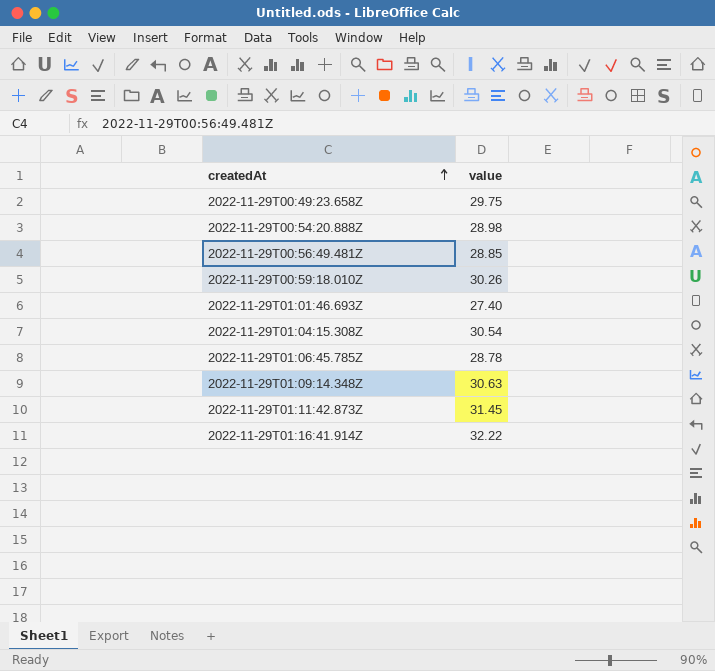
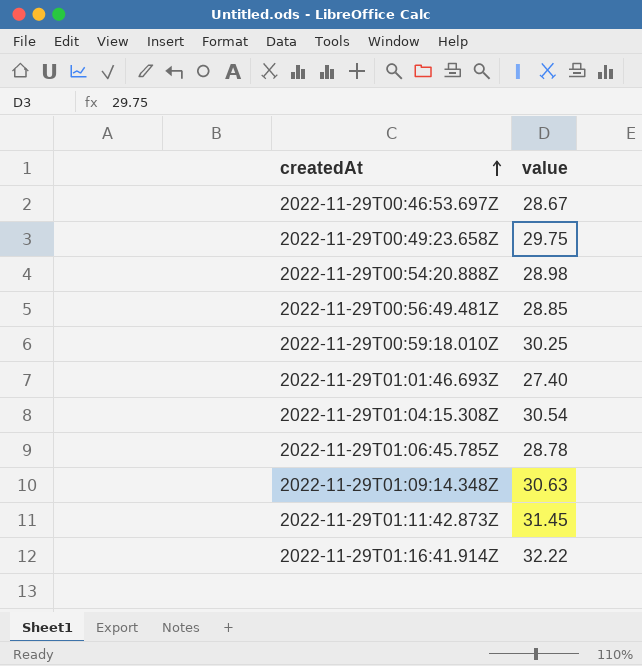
row 2022-11-29T00:46:53.697Z: none -> 28.67
2022-11-29T00:59:18.010Z | value: 30.26 -> 30.25

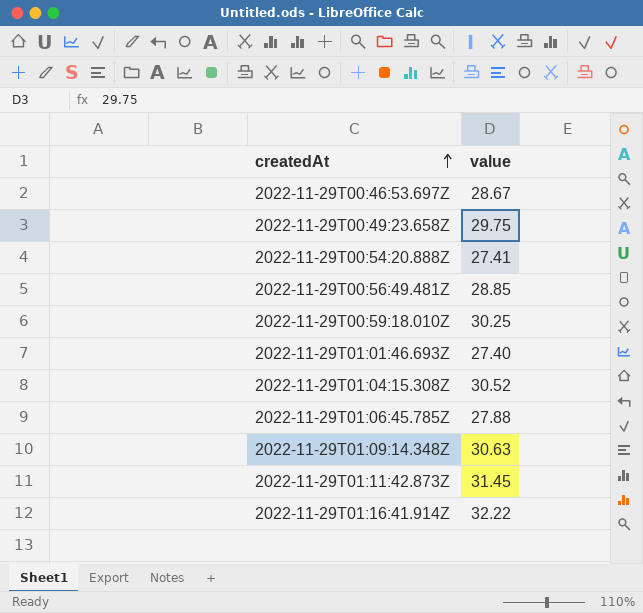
2022-11-29T00:54:20.888Z | value: 28.98 -> 27.41
2022-11-29T01:04:15.308Z | value: 30.54 -> 30.52
2022-11-29T01:06:45.785Z | value: 28.78 -> 27.88

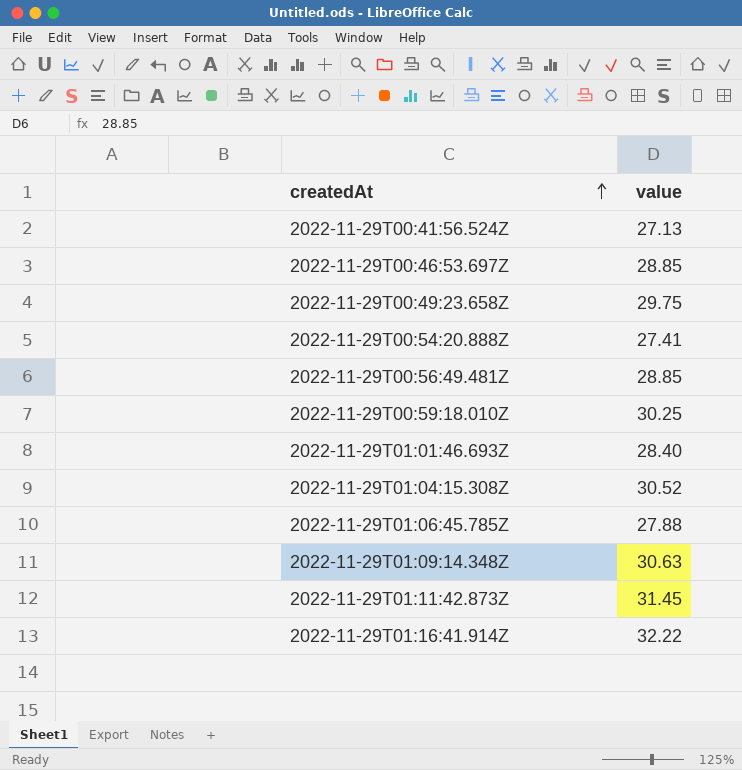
row 2022-11-29T00:41:56.524Z: none -> 27.13
2022-11-29T00:46:53.697Z | value: 28.67 -> 28.85
2022-11-29T01:01:46.693Z | value: 27.40 -> 28.40

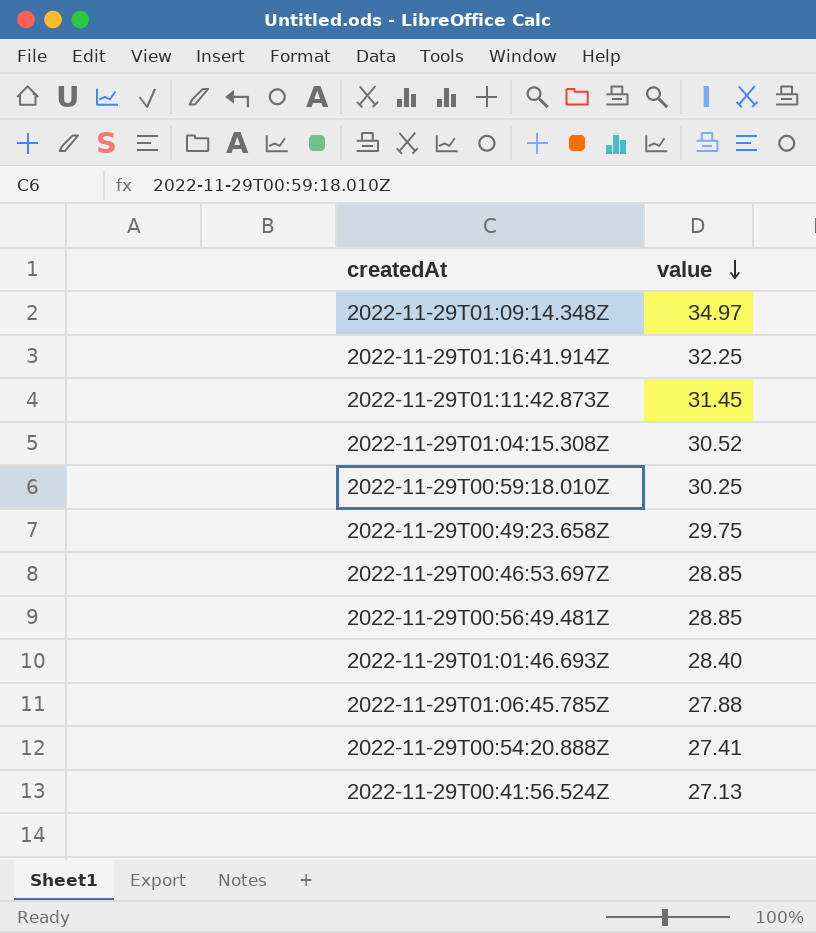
row order: createdAt ascending -> value descending
2022-11-29T01:09:14.348Z | value: 30.63 -> 34.97
2022-11-29T01:16:41.914Z | value: 32.22 -> 32.25

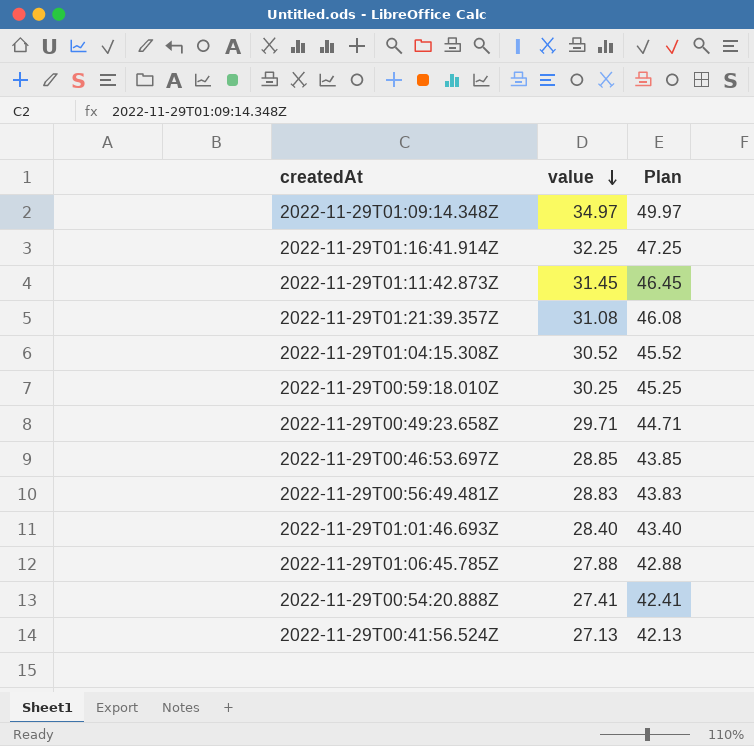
column Plan | formula: none -> [value] + 15
row 2022-11-29T01:21:39.357Z: none -> 31.08 | 46.08
2022-11-29T00:49:23.658Z | value: 29.75 -> 29.71
2022-11-29T00:56:49.481Z | value: 28.85 -> 28.83

